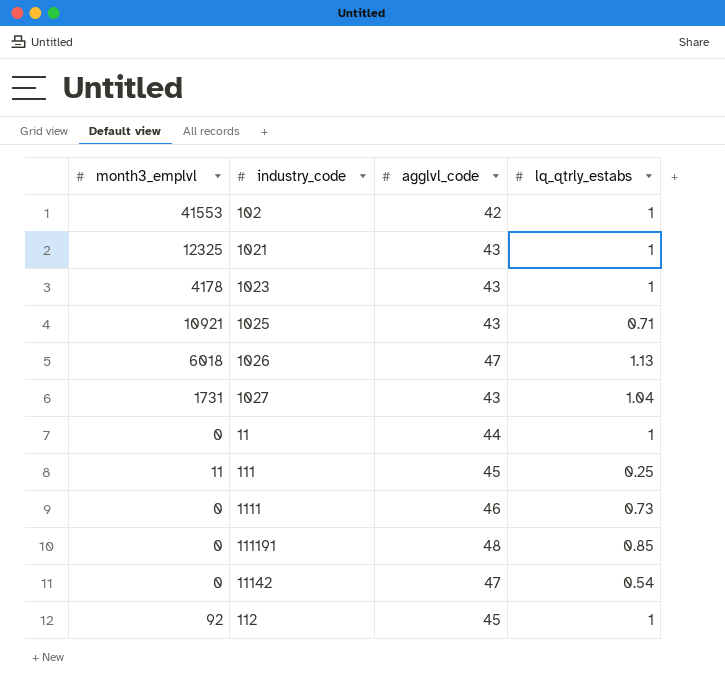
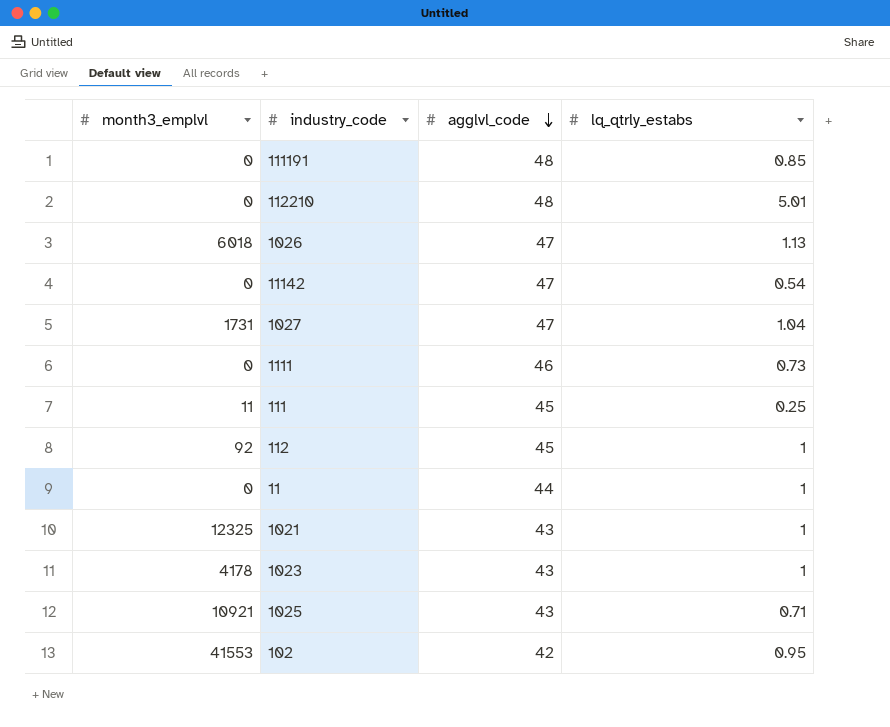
row order: none -> agglvl_code descending
row 112210: none -> 0 | 48 | 5.01
1027 | agglvl_code: 43 -> 47
102 | lq_qtrly_estabs: 1 -> 0.95

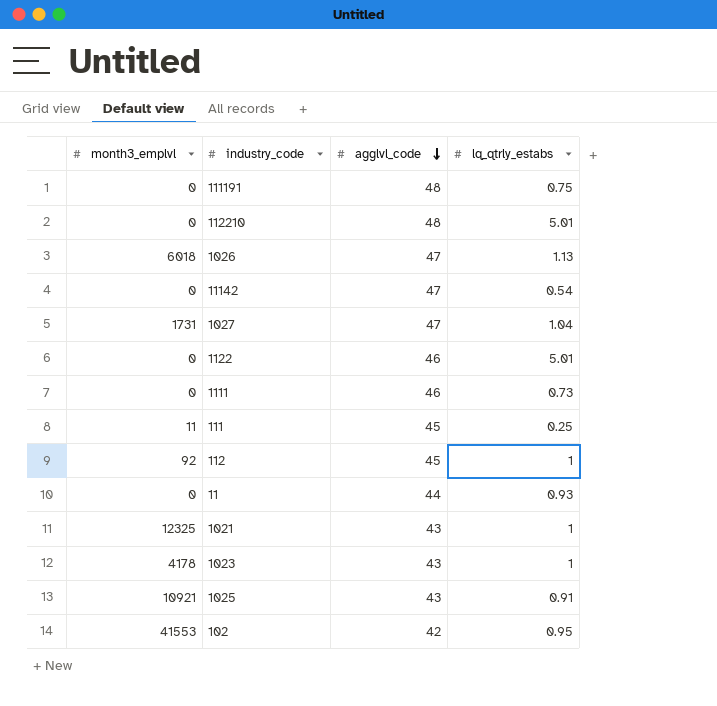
111191 | lq_qtrly_estabs: 0.85 -> 0.75
row 1122: none -> 0 | 46 | 5.01
11 | lq_qtrly_estabs: 1 -> 0.93
1025 | lq_qtrly_estabs: 0.71 -> 0.91

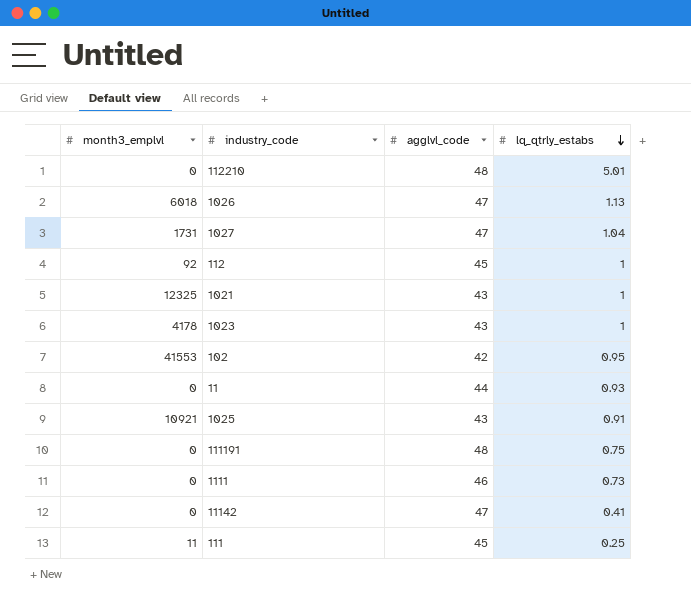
row order: agglvl_code descending -> lq_qtrly_estabs descending
row 1122: 0 | 46 | 5.01 -> none
11142 | lq_qtrly_estabs: 0.54 -> 0.41

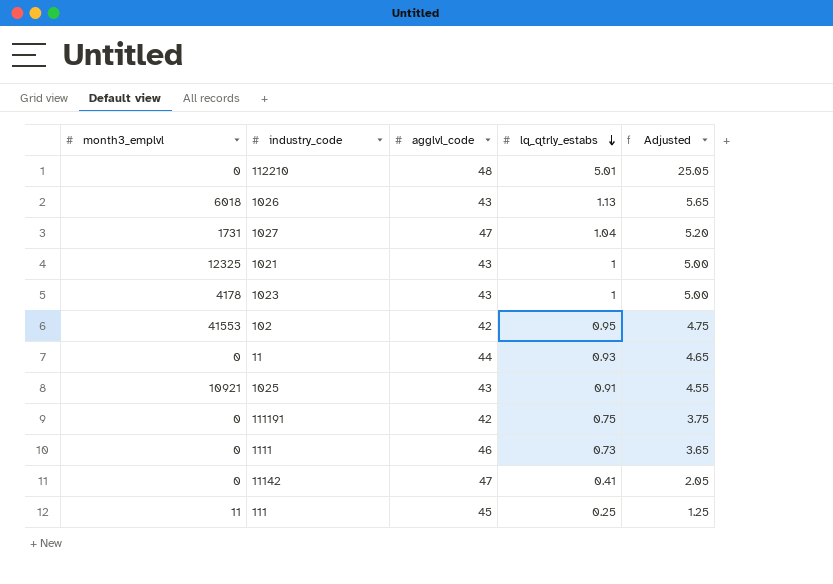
column Adjusted | formula: none -> [lq_qtrly_estabs] * 5
row 112: 92 | 45 | 1 -> none
1026 | agglvl_code: 47 -> 43
111191 | agglvl_code: 48 -> 42

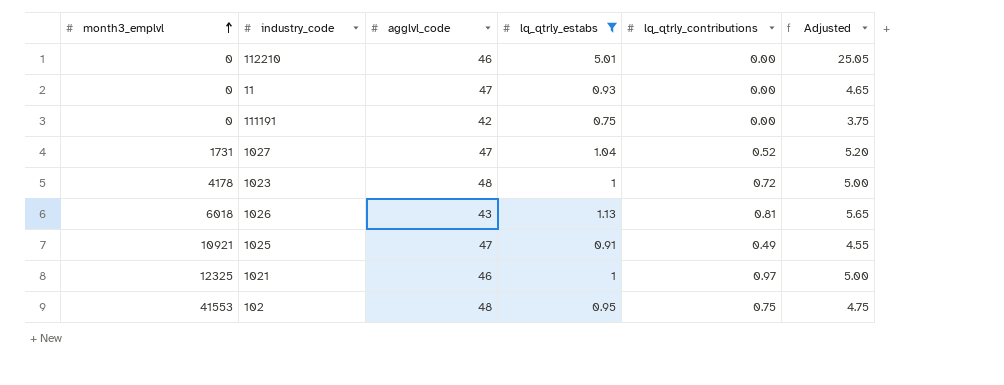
filter: none -> lq_qtrly_estabs >= 0.75
row order: lq_qtrly_estabs descending -> month3_emplvl ascending
column lq_qtrly_contributions | position: none -> 5
112210 | agglvl_code: 48 -> 46
11 | agglvl_code: 44 -> 47
1023 | agglvl_code: 43 -> 48
1025 | agglvl_code: 43 -> 47
1021 | agglvl_code: 43 -> 46
102 | agglvl_code: 42 -> 48

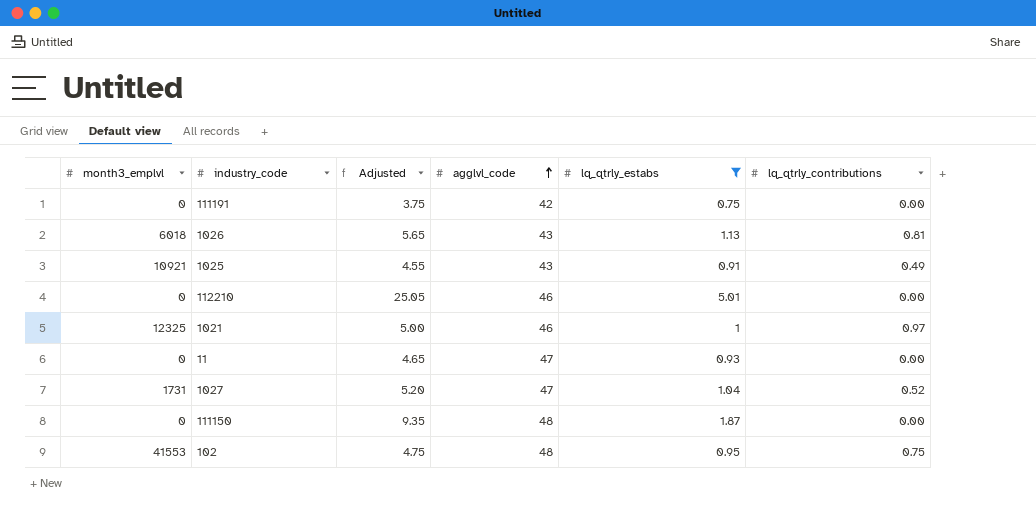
row order: month3_emplvl ascending -> agglvl_code ascending
column Adjusted | position: 6 -> 3
row 1023: 4178 | 48 | 1 | 0.72 | 5.00 -> none
1025 | agglvl_code: 47 -> 43
row 111150: none -> 0 | 9.35 | 48 | 1.87 | 0.00

